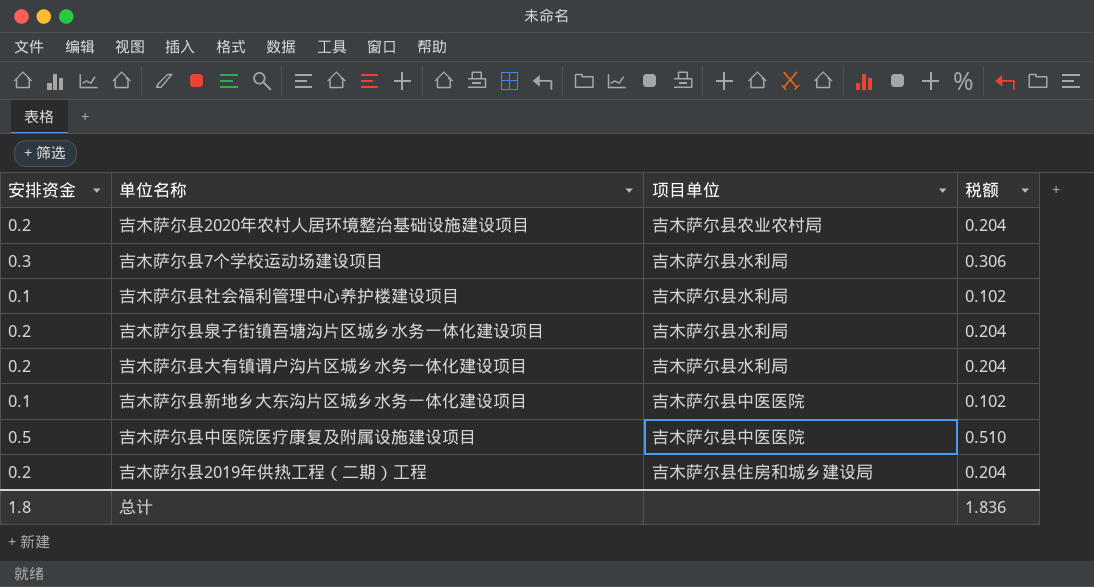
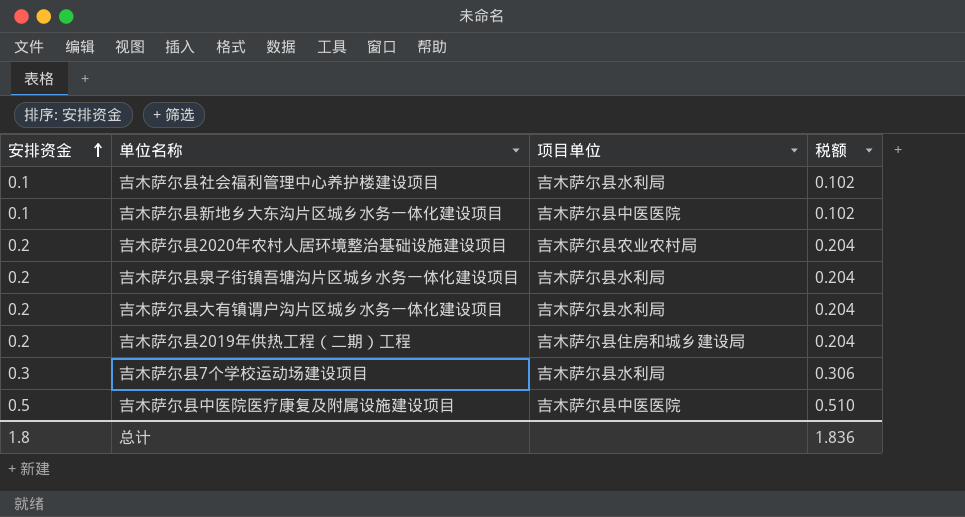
row order: none -> 安排资金 ascending

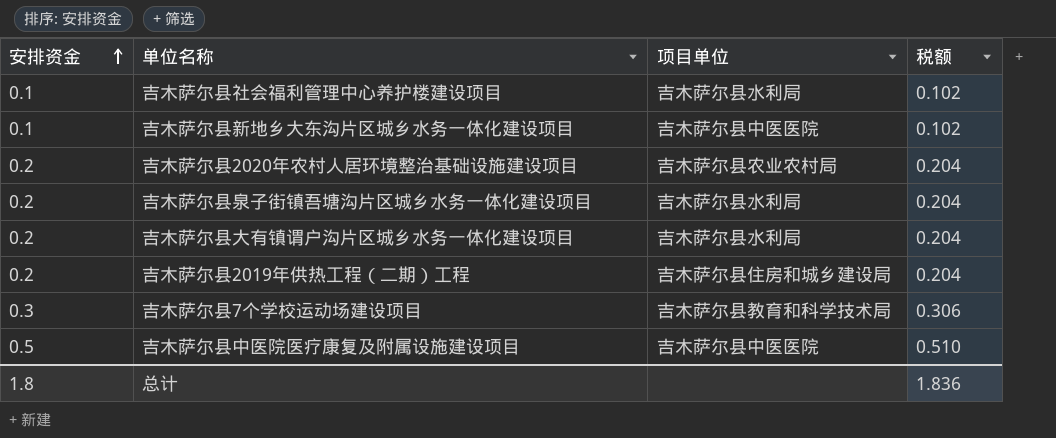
吉木萨尔县7个学校运动场建设项目 | 项目单位: 吉木萨尔县水利局 -> 吉木萨尔县教育和科学技术局

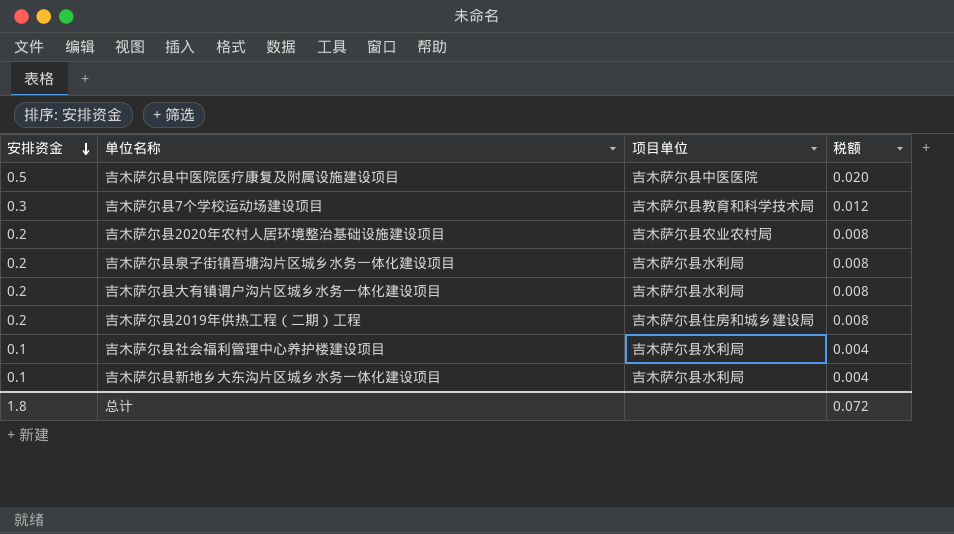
row order: 安排资金 ascending -> 安排资金 descending
column 税额 | formula: [安排资金] * 1.02 -> [安排资金] * 0.04
吉木萨尔县新地乡大东沟片区城乡水务一体化建设项目 | 项目单位: 吉木萨尔县中医医院 -> 吉木萨尔县水利局
总计 | 税额: 1.836 -> 0.072

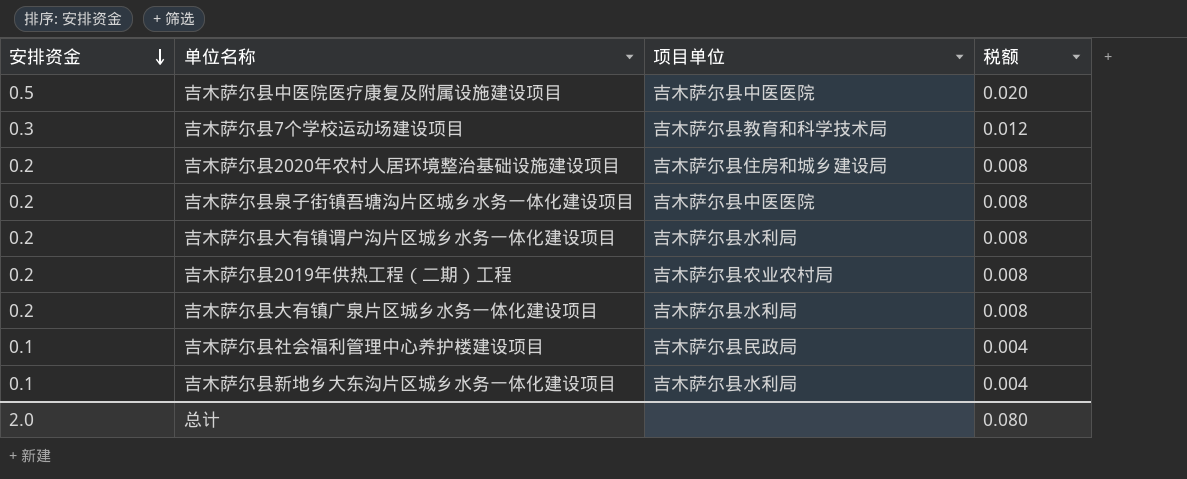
吉木萨尔县2020年农村人居环境整治基础设施建设项目 | 项目单位: 吉木萨尔县农业农村局 -> 吉木萨尔县住房和城乡建设局
吉木萨尔县泉子街镇吾塘沟片区城乡水务一体化建设项目 | 项目单位: 吉木萨尔县水利局 -> 吉木萨尔县中医医院
吉木萨尔县2019年供热工程（二期）工程 | 项目单位: 吉木萨尔县住房和城乡建设局 -> 吉木萨尔县农业农村局
row 吉木萨尔县大有镇广泉片区城乡水务一体化建设项目: none -> 0.2 | 吉木萨尔县水利局 | 0.008
吉木萨尔县社会福利管理中心养护楼建设项目 | 项目单位: 吉木萨尔县水利局 -> 吉木萨尔县民政局
总计 | 安排资金: 1.8 -> 2.0
总计 | 税额: 0.072 -> 0.080

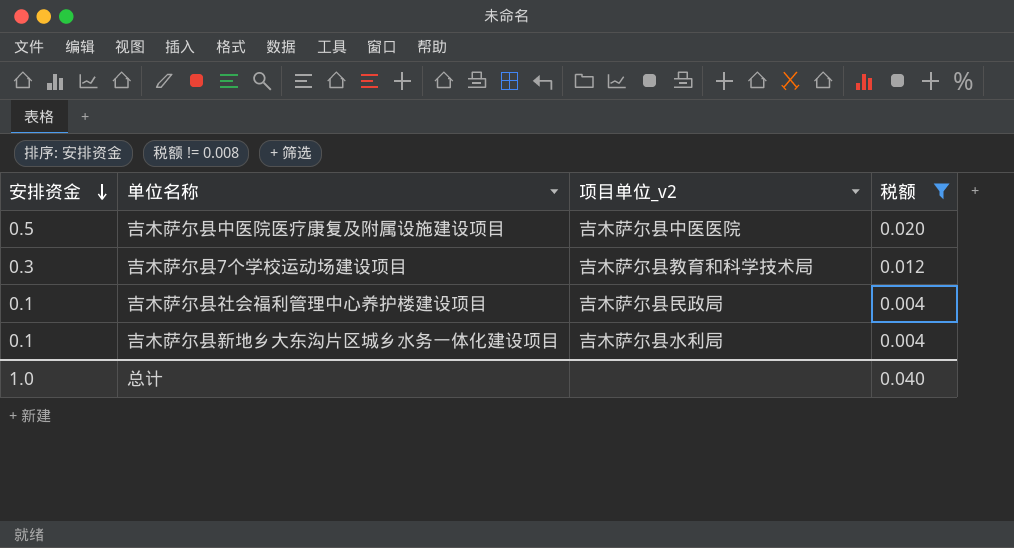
filter: none -> 税额 != 0.008
column name: 项目单位 -> 项目单位_v2
总计 | 安排资金: 2.0 -> 1.0
总计 | 税额: 0.080 -> 0.040

